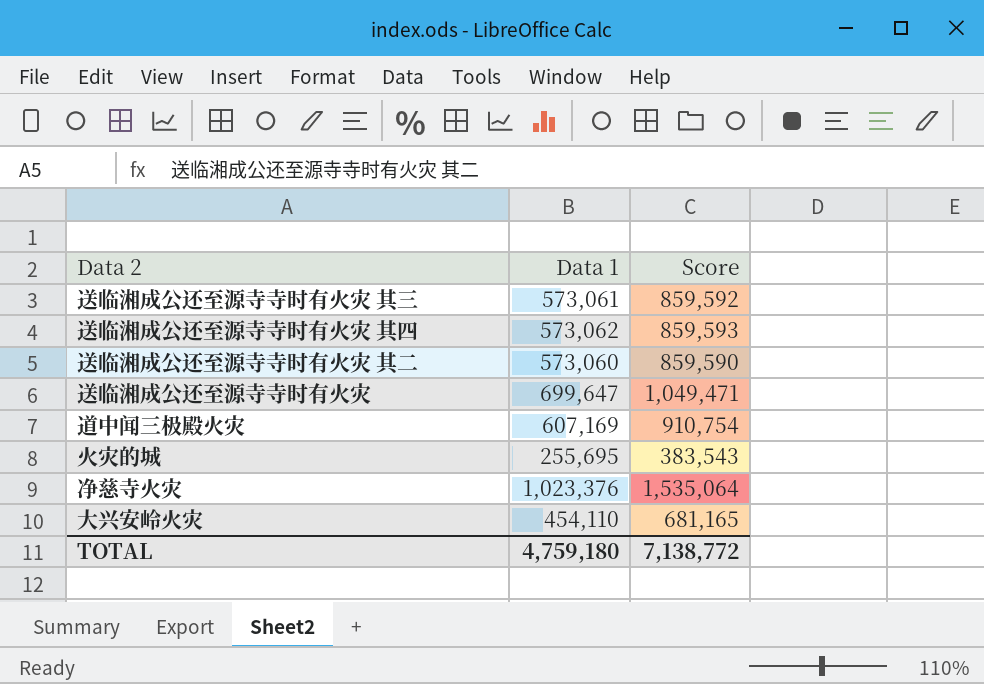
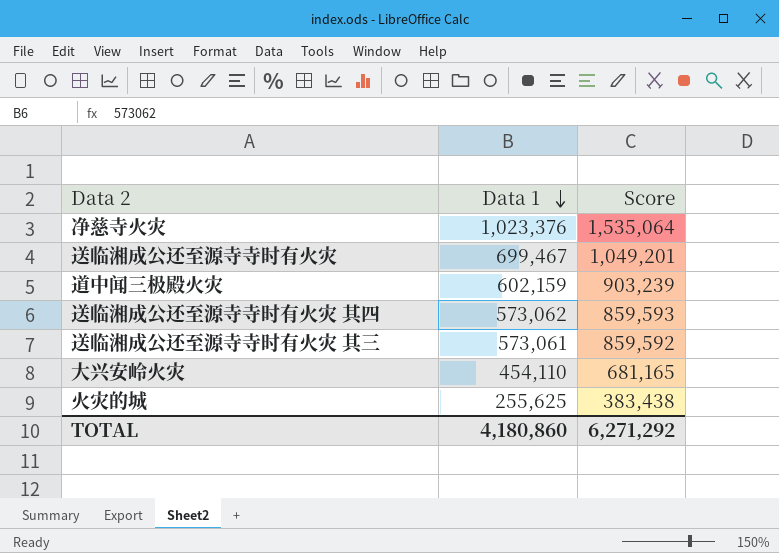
row order: none -> Data 1 descending
row 送临湘成公还至源寺寺时有火灾 其二: 573,060 | 859,590 -> none
送临湘成公还至源寺寺时有火灾 | Data 1: 699,647 -> 699,467
送临湘成公还至源寺寺时有火灾 | Score: 1,049,471 -> 1,049,201
道中闻三极殿火灾 | Data 1: 607,169 -> 602,159
道中闻三极殿火灾 | Score: 910,754 -> 903,239
火灾的城 | Data 1: 255,695 -> 255,625
火灾的城 | Score: 383,543 -> 383,438
TOTAL | Data 1: 4,759,180 -> 4,180,860
TOTAL | Score: 7,138,772 -> 6,271,292

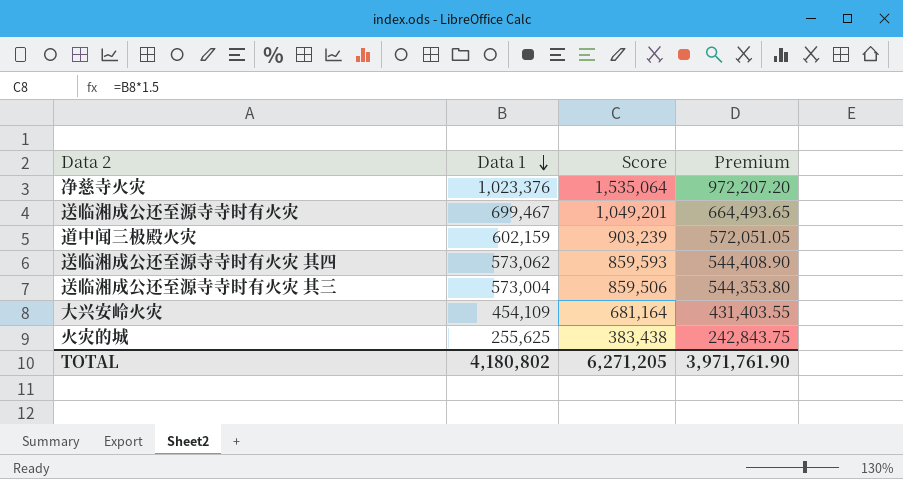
column Premium | formula: none -> [Data 1] * 0.95
送临湘成公还至源寺寺时有火灾 其三 | Data 1: 573,061 -> 573,004
送临湘成公还至源寺寺时有火灾 其三 | Score: 859,592 -> 859,506
大兴安岭火灾 | Data 1: 454,110 -> 454,109
大兴安岭火灾 | Score: 681,165 -> 681,164
TOTAL | Data 1: 4,180,860 -> 4,180,802
TOTAL | Score: 6,271,292 -> 6,271,205

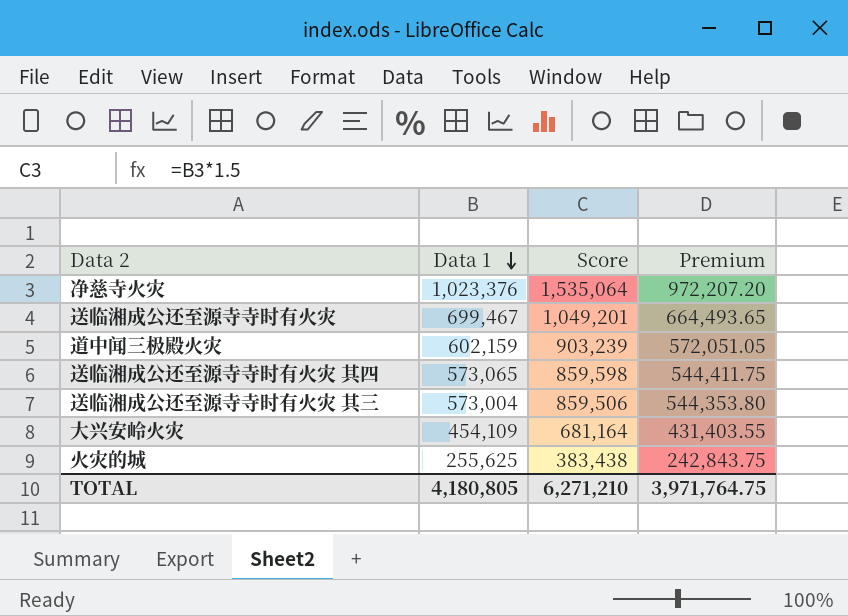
送临湘成公还至源寺寺时有火灾 其四 | Data 1: 573,062 -> 573,065
送临湘成公还至源寺寺时有火灾 其四 | Score: 859,593 -> 859,598
送临湘成公还至源寺寺时有火灾 其四 | Premium: 544,408.90 -> 544,411.75
TOTAL | Data 1: 4,180,802 -> 4,180,805
TOTAL | Score: 6,271,205 -> 6,271,210
TOTAL | Premium: 3,971,761.90 -> 3,971,764.75

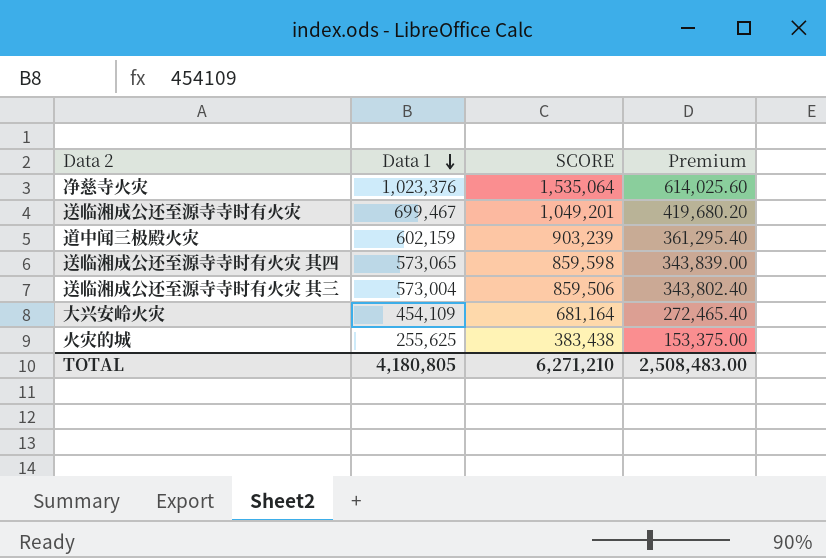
column name: Score -> SCORE
column Premium | formula: [Data 1] * 0.95 -> [Data 1] * 0.6
TOTAL | Premium: 3,971,764.75 -> 2,508,483.00

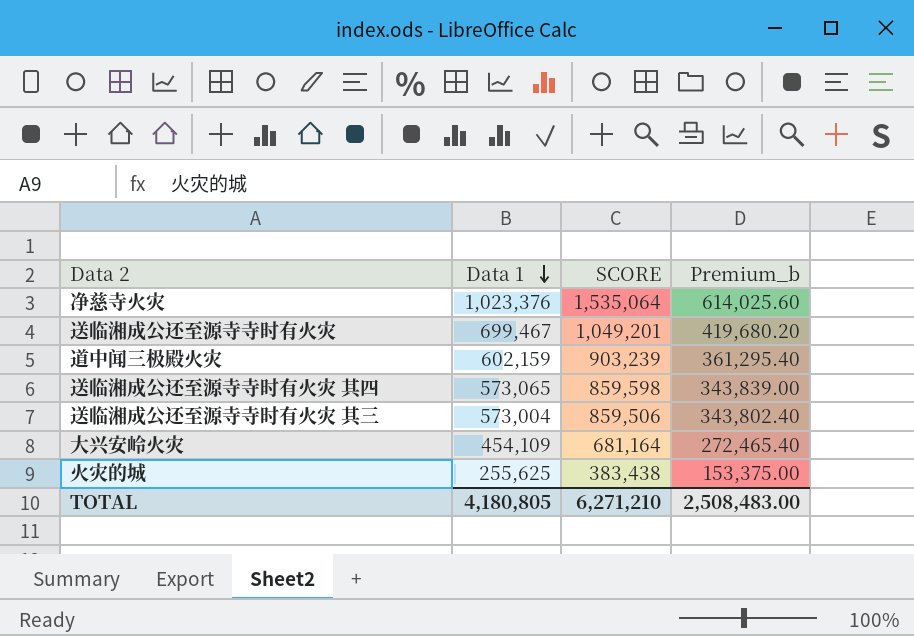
column name: Premium -> Premium_b

